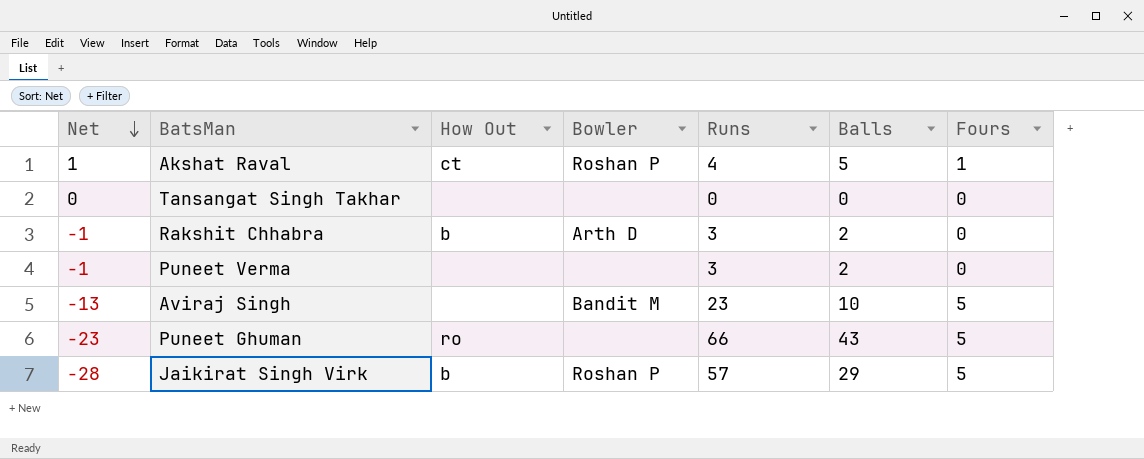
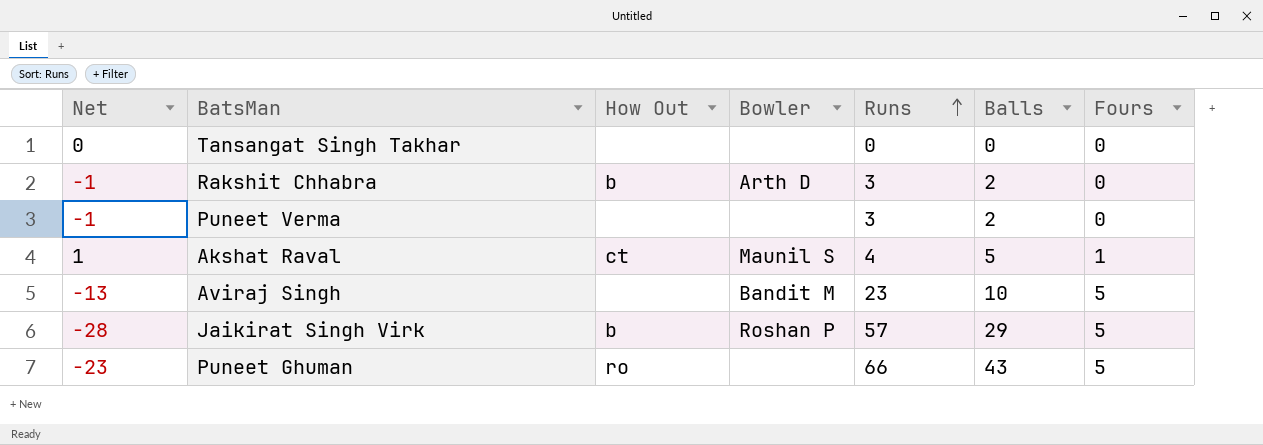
row order: Net descending -> Runs ascending
Akshat Raval | Bowler: Roshan P -> Maunil S

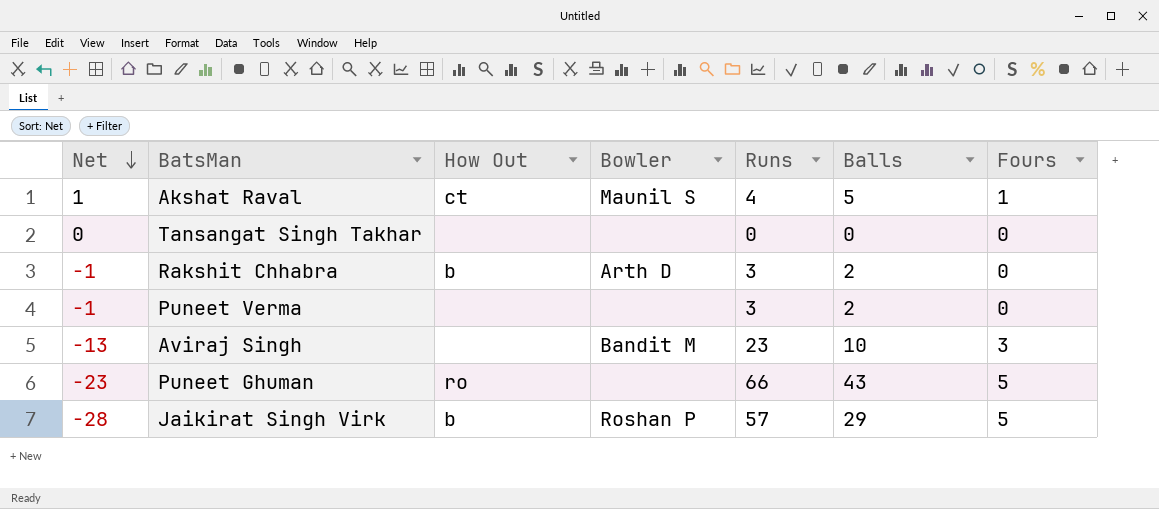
row order: Runs ascending -> Net descending
Aviraj Singh | Fours: 5 -> 3

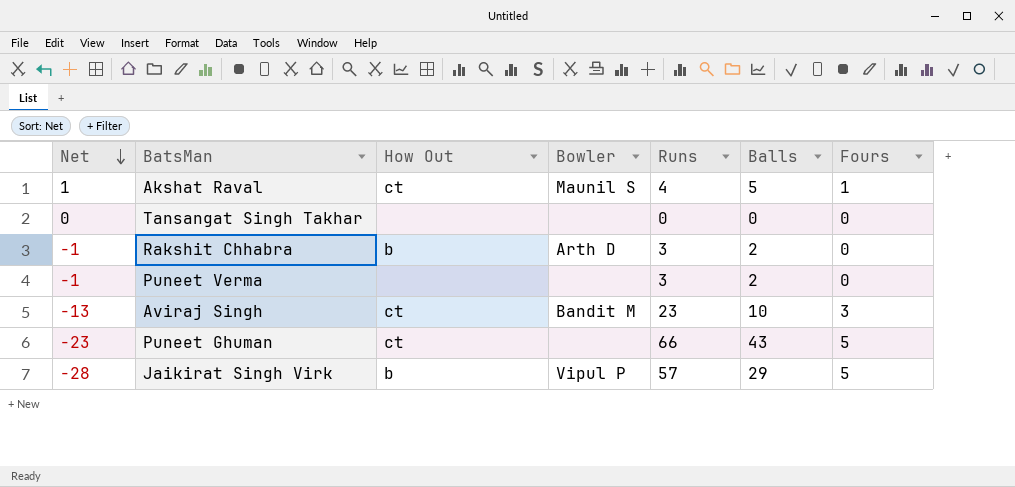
Aviraj Singh | How Out: none -> ct
Puneet Ghuman | How Out: ro -> ct
Jaikirat Singh Virk | Bowler: Roshan P -> Vipul P

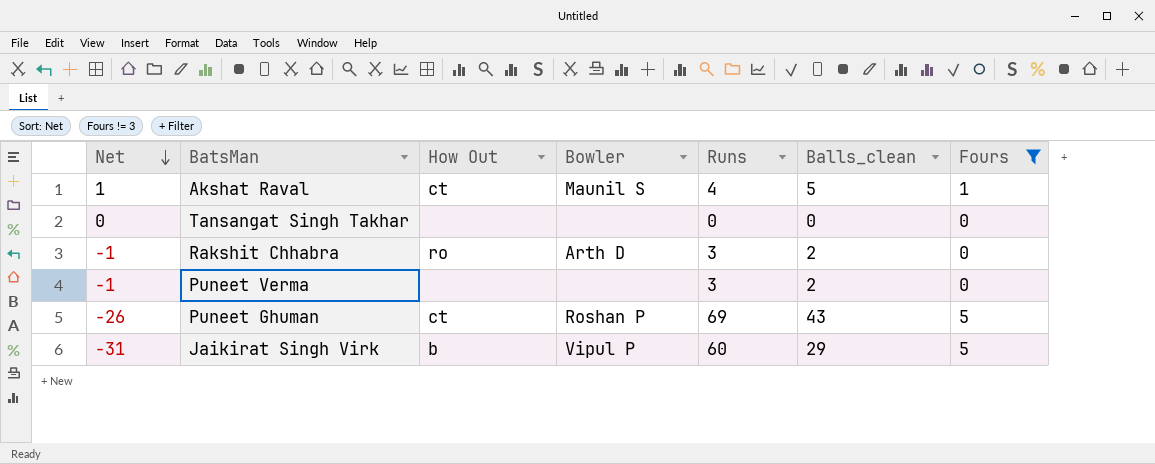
filter: none -> Fours != 3
column name: Balls -> Balls_clean
Rakshit Chhabra | How Out: b -> ro
Puneet Ghuman | Net: -23 -> -26
Puneet Ghuman | Bowler: none -> Roshan P
Puneet Ghuman | Runs: 66 -> 69
Jaikirat Singh Virk | Net: -28 -> -31
Jaikirat Singh Virk | Runs: 57 -> 60

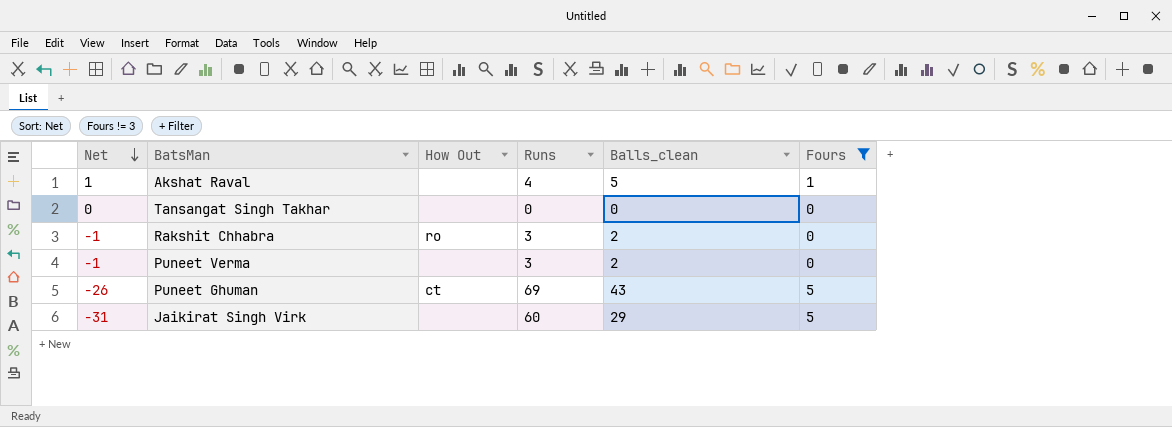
column Bowler | position: 4 -> none
Akshat Raval | How Out: ct -> none
Jaikirat Singh Virk | How Out: b -> none

